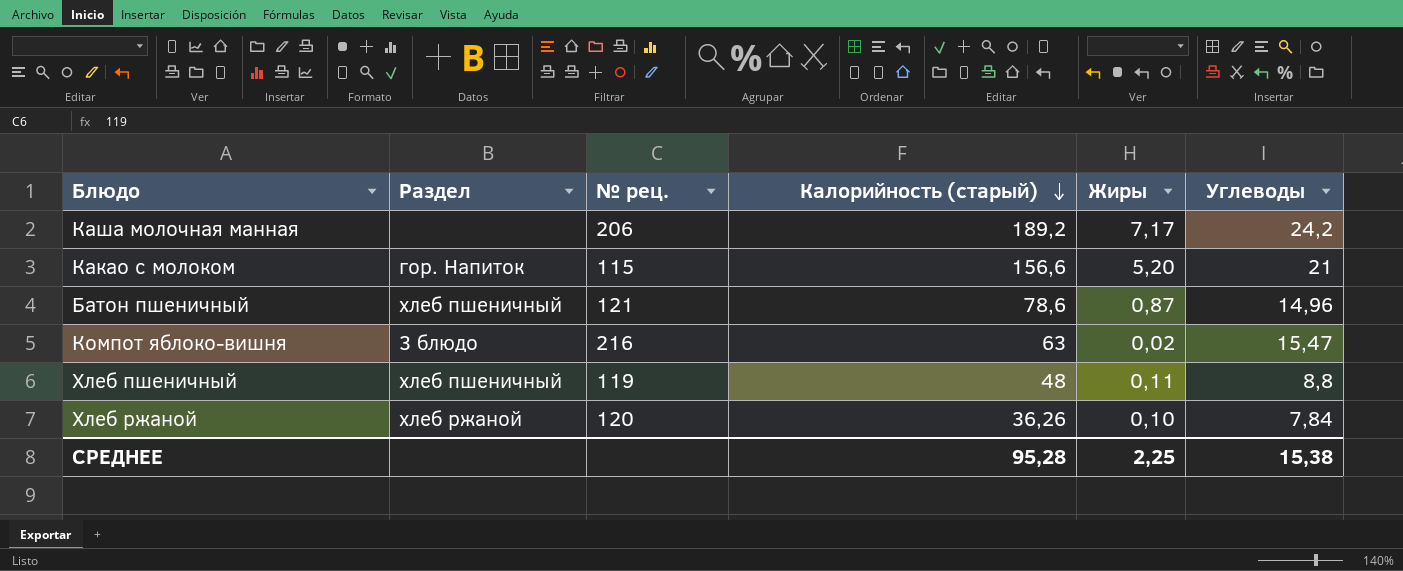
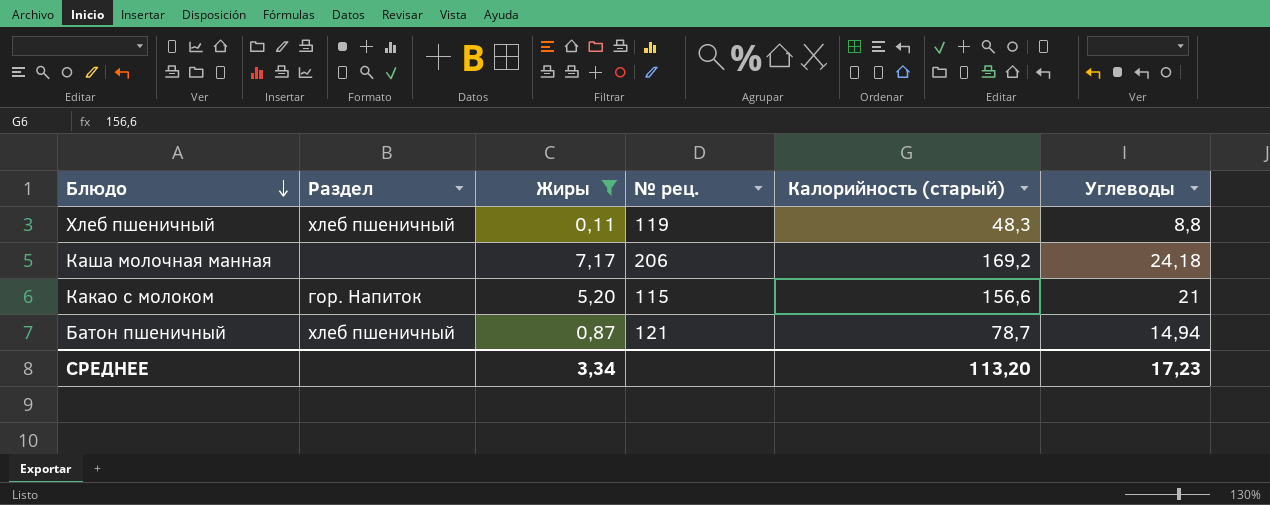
filter: none -> Жиры >= 0,11
row order: Калорийность (старый) descending -> Блюдо descending
column Жиры | position: 5 -> 3
Хлеб пшеничный | Калорийность (старый): 48 -> 48,3
Каша молочная манная | Калорийность (старый): 189,2 -> 169,2
Каша молочная манная | Углеводы: 24,2 -> 24,18
Батон пшеничный | Калорийность (старый): 78,6 -> 78,7
Батон пшеничный | Углеводы: 14,96 -> 14,94
СРЕДНЕЕ | Жиры: 2,25 -> 3,34
СРЕДНЕЕ | Калорийность (старый): 95,28 -> 113,20
СРЕДНЕЕ | Углеводы: 15,38 -> 17,23

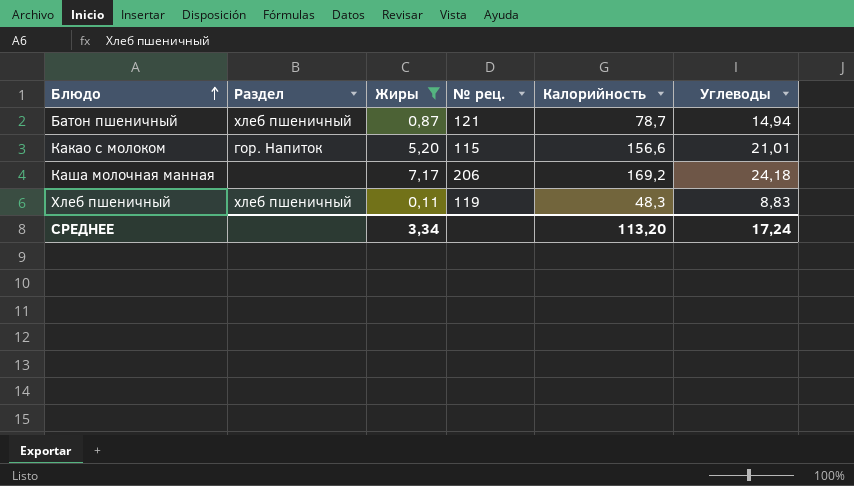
row order: Блюдо descending -> Блюдо ascending
column name: Калорийность (старый) -> Калорийность
Какао с молоком | Углеводы: 21 -> 21,01
Хлеб пшеничный | Углеводы: 8,8 -> 8,83
СРЕДНЕЕ | Углеводы: 17,23 -> 17,24

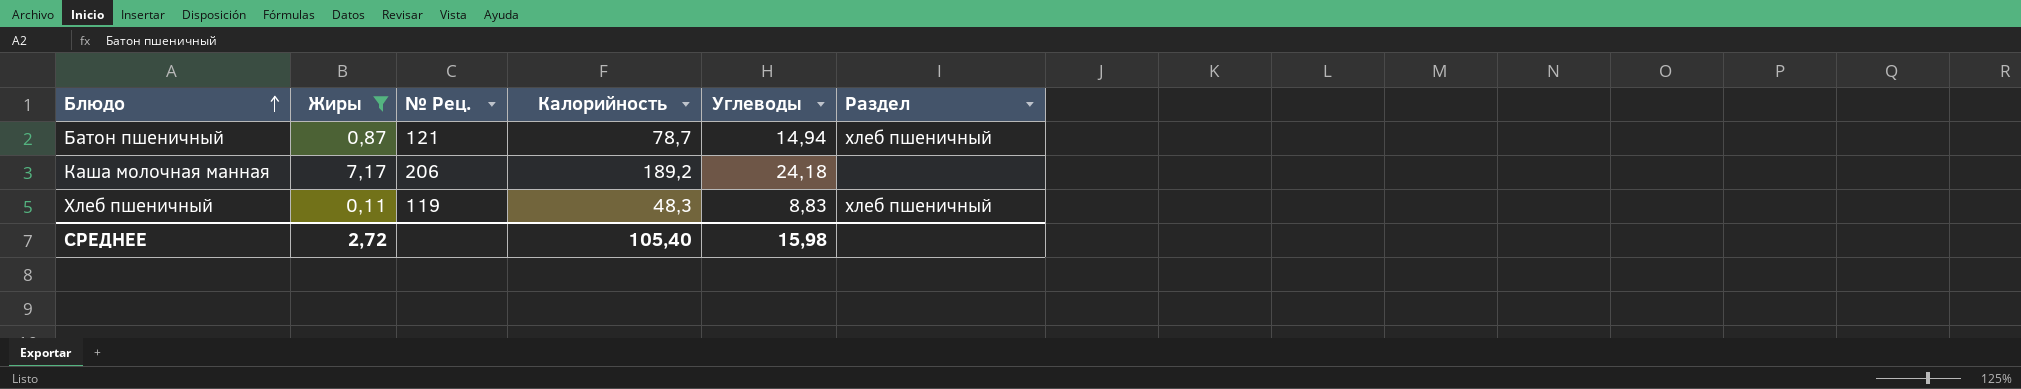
column name: № рец. -> № Рец.
column Раздел | position: 2 -> 6
row Какао с молоком: гор. Напиток | 5,20 | 115 | 156,6 | 21,01 -> none
Каша молочная манная | Калорийность: 169,2 -> 189,2
СРЕДНЕЕ | Жиры: 3,34 -> 2,72
СРЕДНЕЕ | Калорийность: 113,20 -> 105,40
СРЕДНЕЕ | Углеводы: 17,24 -> 15,98

